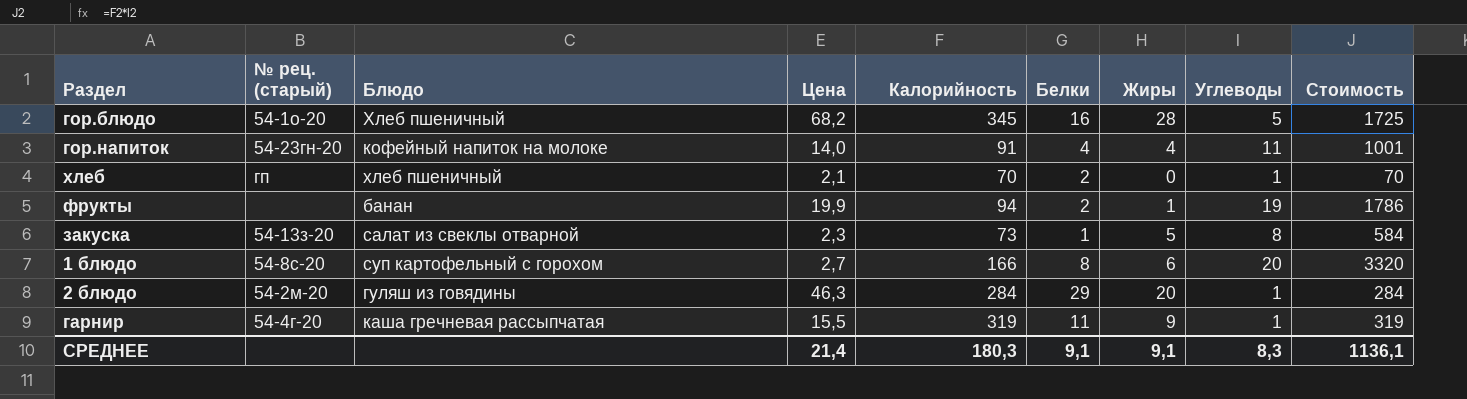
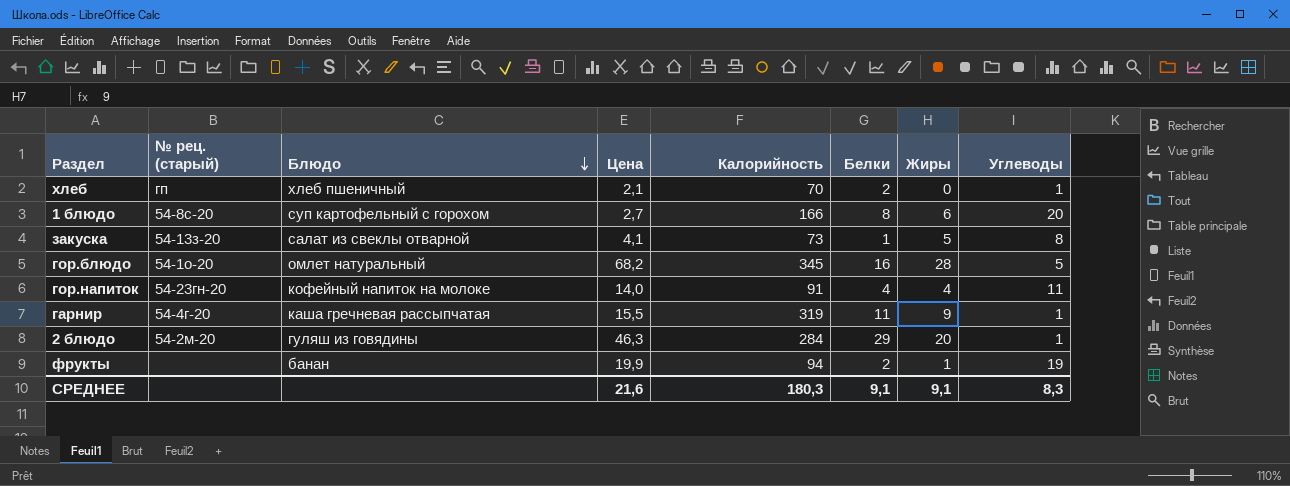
row order: none -> Блюдо descending
column Стоимость | formula: [Калорийность] * [Углеводы] -> none
закуска | Цена: 2,3 -> 4,1
гор.блюдо | Блюдо: Хлеб пшеничный -> омлет натуральный
СРЕДНЕЕ | Цена: 21,4 -> 21,6

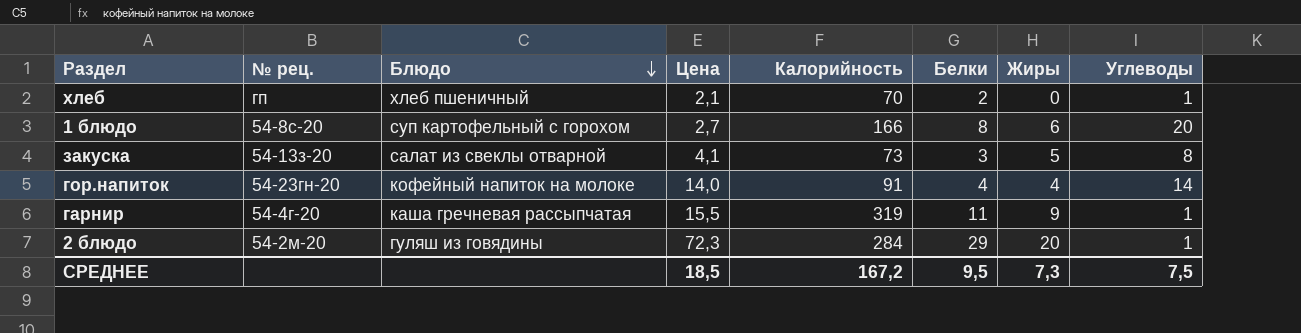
column name: № рец. (старый) -> № рец.
row гор.блюдо: 54-1о-20 | омлет натуральный | 68,2 | 345 | 16 | 28 | 5 -> none
row фрукты: none | банан | 19,9 | 94 | 2 | 1 | 19 -> none
закуска | Белки: 1 -> 3
гор.напиток | Углеводы: 11 -> 14
2 блюдо | Цена: 46,3 -> 72,3
СРЕДНЕЕ | Цена: 21,6 -> 18,5
СРЕДНЕЕ | Калорийность: 180,3 -> 167,2
СРЕДНЕЕ | Белки: 9,1 -> 9,5
СРЕДНЕЕ | Жиры: 9,1 -> 7,3
СРЕДНЕЕ | Углеводы: 8,3 -> 7,5

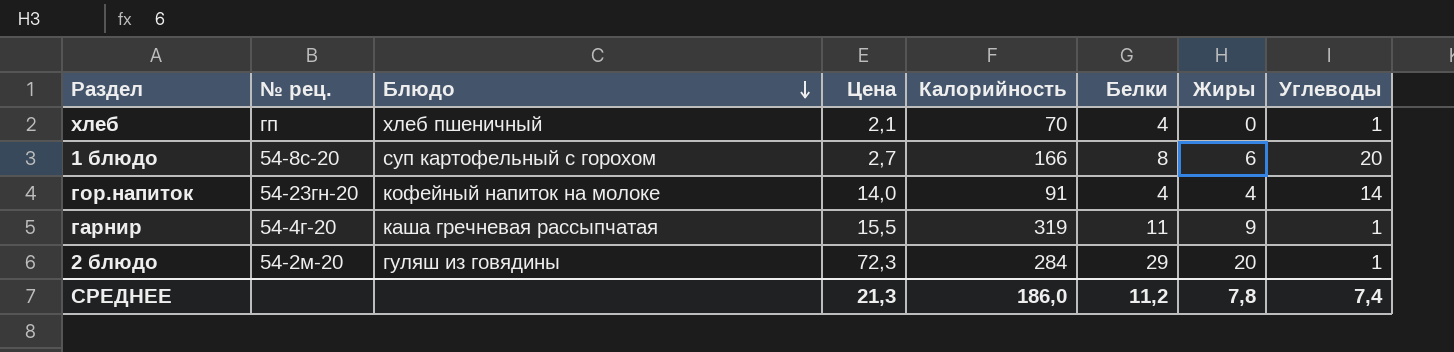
row закуска: 54-13з-20 | салат из свеклы отварной | 4,1 | 73 | 3 | 5 | 8 -> none
хлеб | Белки: 2 -> 4
СРЕДНЕЕ | Цена: 18,5 -> 21,3
СРЕДНЕЕ | Калорийность: 167,2 -> 186,0
СРЕДНЕЕ | Белки: 9,5 -> 11,2
СРЕДНЕЕ | Жиры: 7,3 -> 7,8
СРЕДНЕЕ | Углеводы: 7,5 -> 7,4

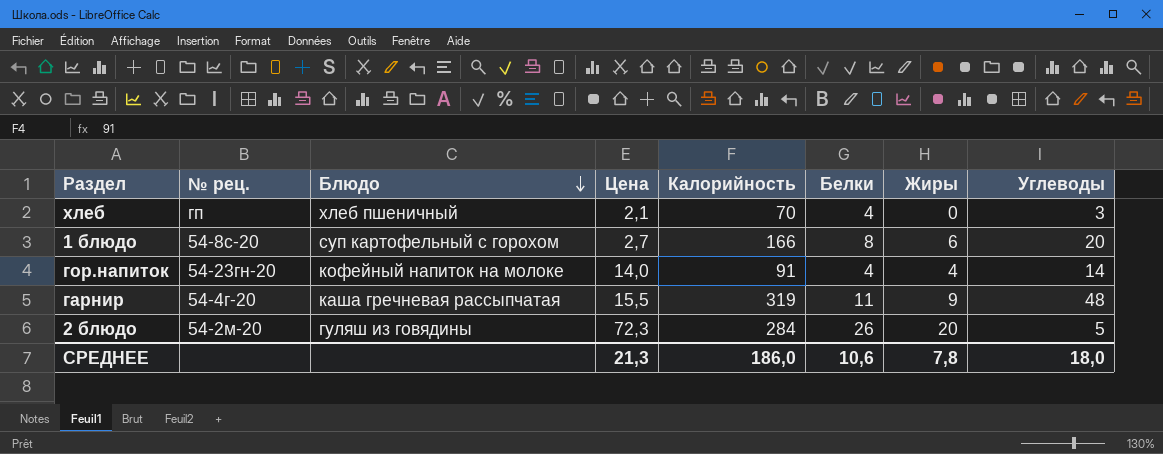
хлеб | Углеводы: 1 -> 3
гарнир | Углеводы: 1 -> 48
2 блюдо | Белки: 29 -> 26
2 блюдо | Углеводы: 1 -> 5
СРЕДНЕЕ | Белки: 11,2 -> 10,6
СРЕДНЕЕ | Углеводы: 7,4 -> 18,0

